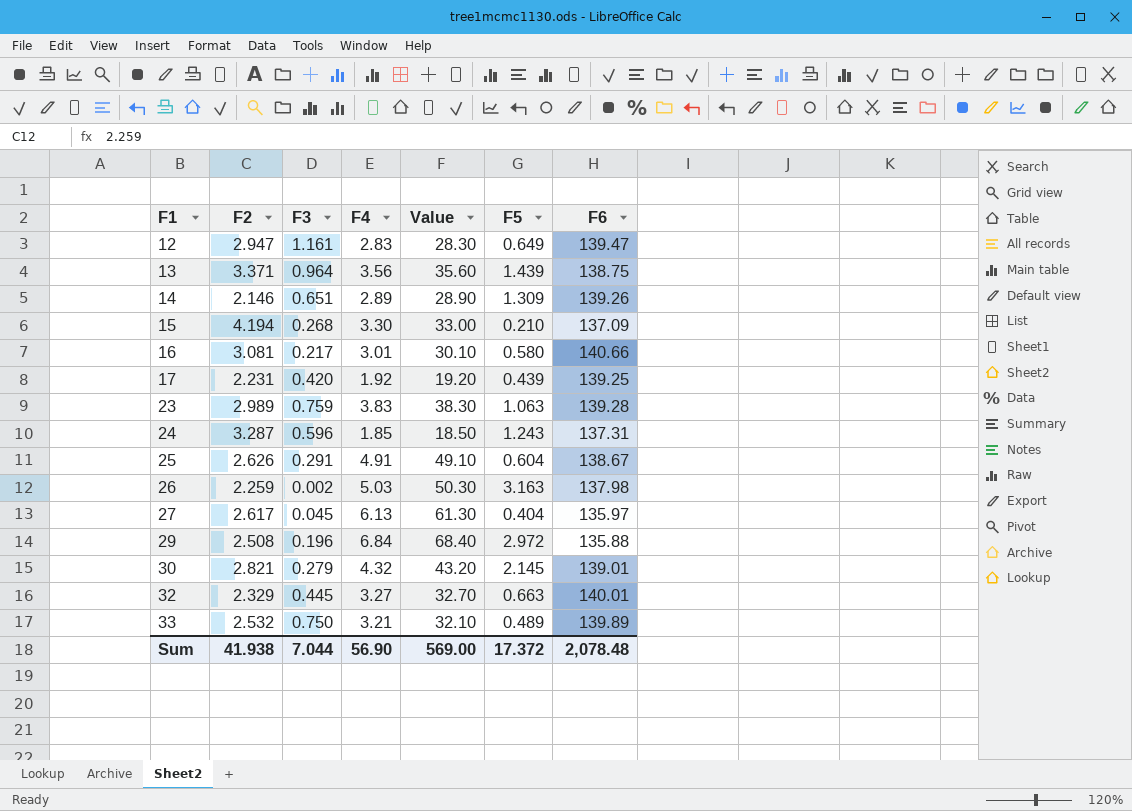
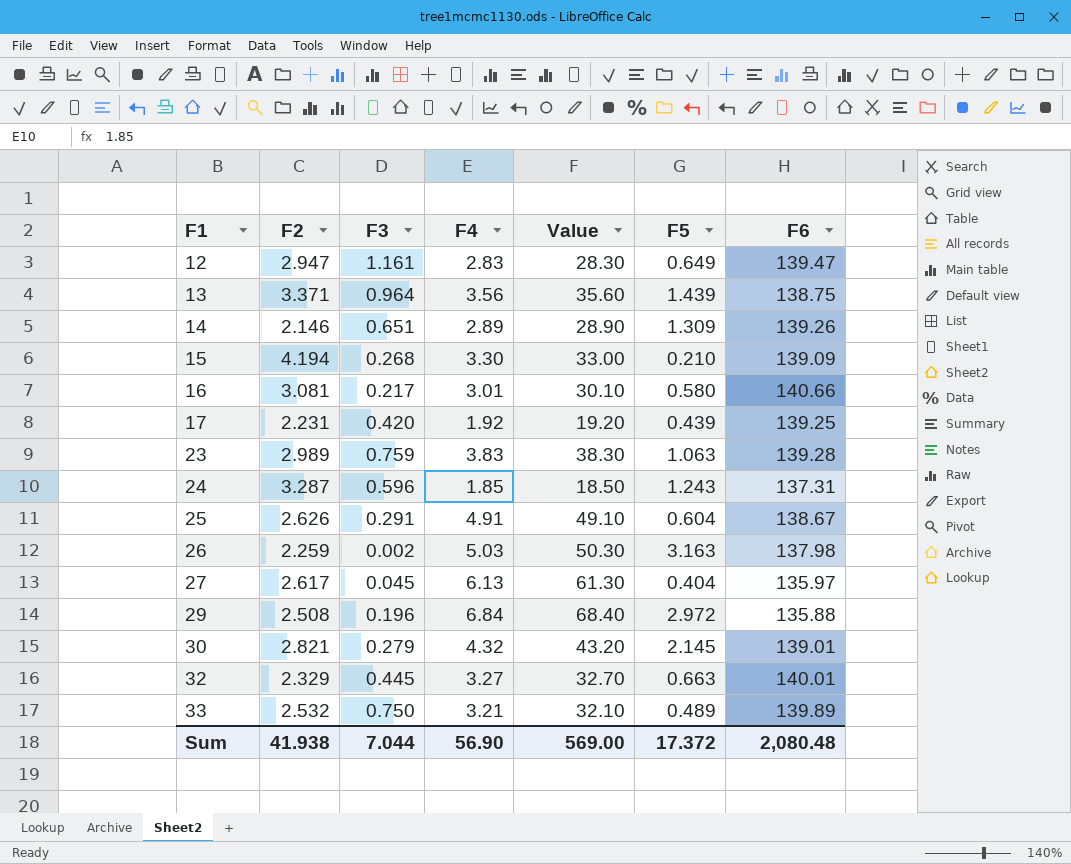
15 | F6: 137.09 -> 139.09
Sum | F6: 2,078.48 -> 2,080.48

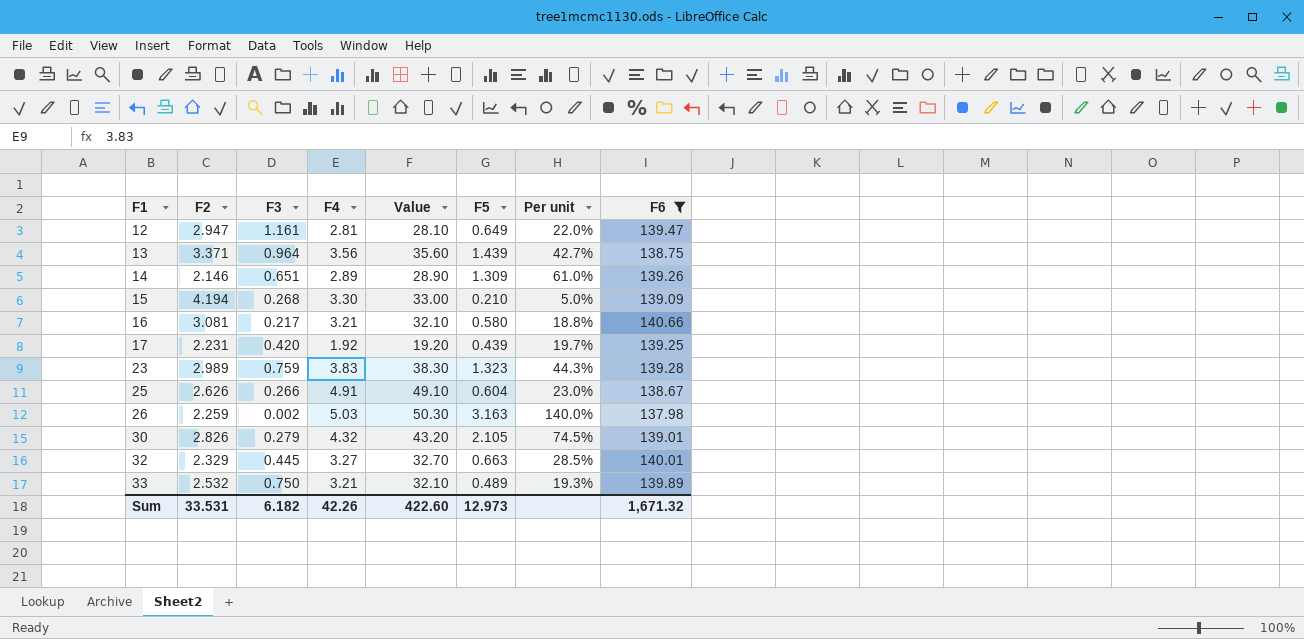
filter: none -> F6 >= 137.98
column Per unit | formula: none -> [F5] / [F2]
12 | F4: 2.83 -> 2.81
12 | Value: 28.30 -> 28.10
16 | F4: 3.01 -> 3.21
16 | Value: 30.10 -> 32.10
23 | F5: 1.063 -> 1.323
25 | F3: 0.291 -> 0.266
30 | F2: 2.821 -> 2.826
30 | F5: 2.145 -> 2.105
Sum | F2: 41.938 -> 33.531
Sum | F3: 7.044 -> 6.182
Sum | F4: 56.90 -> 42.26
Sum | Value: 569.00 -> 422.60
Sum | F5: 17.372 -> 12.973
Sum | F6: 2,080.48 -> 1,671.32

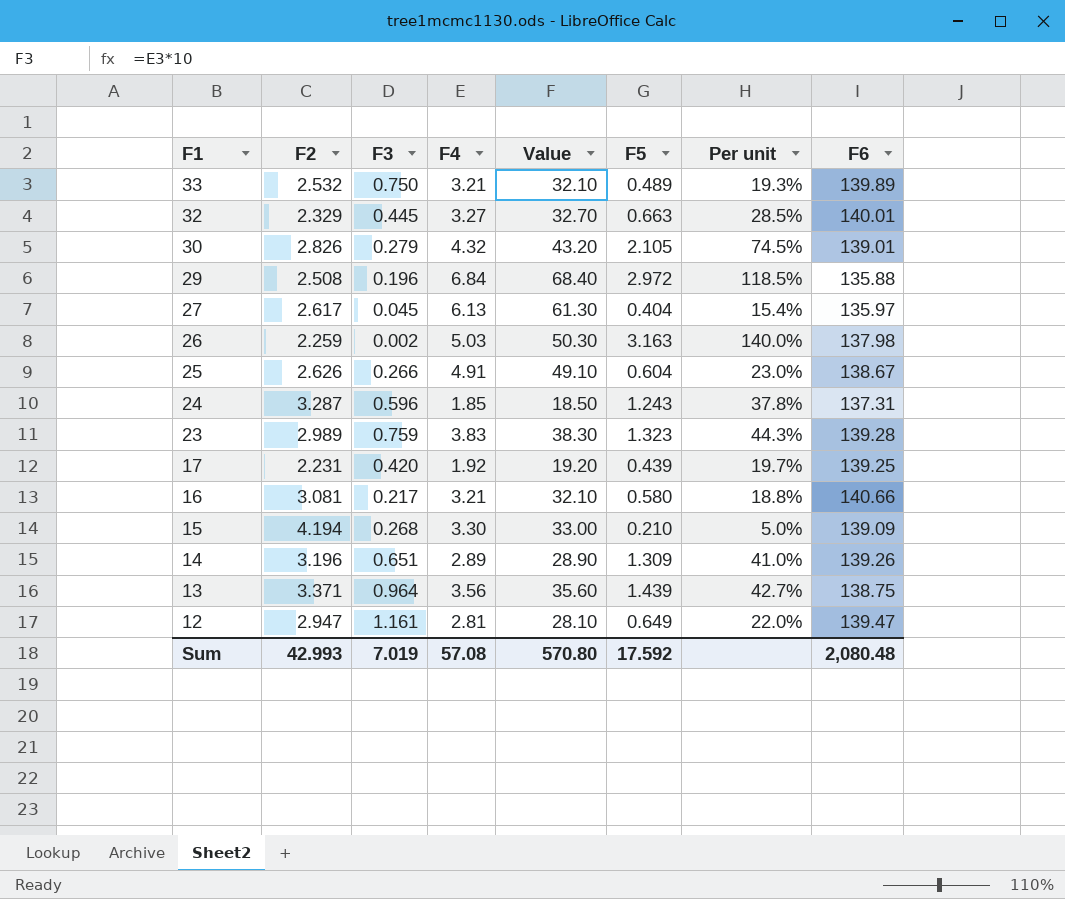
filter: F6 >= 137.98 -> none
row order: F1 ascending -> F1 descending
14 | F2: 2.146 -> 3.196
14 | Per unit: 61.0% -> 41.0%
Sum | F2: 33.531 -> 42.993
Sum | F3: 6.182 -> 7.019
Sum | F4: 42.26 -> 57.08
Sum | Value: 422.60 -> 570.80
Sum | F5: 12.973 -> 17.592
Sum | F6: 1,671.32 -> 2,080.48

